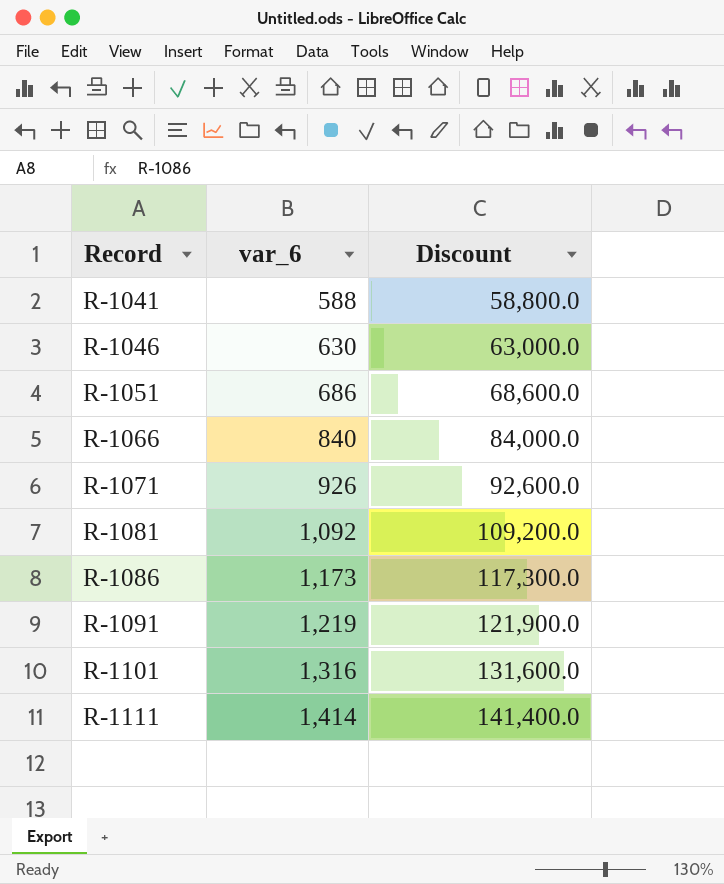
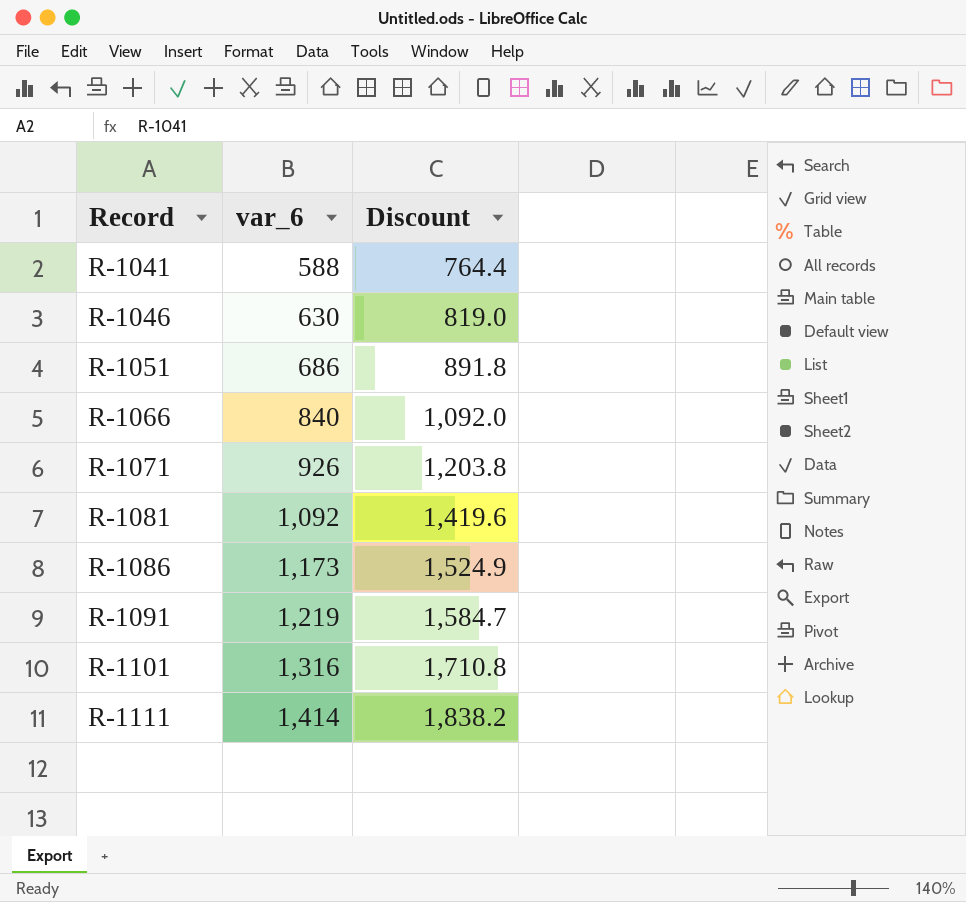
column Discount | formula: [var_6] * 100 -> [var_6] * 1.3

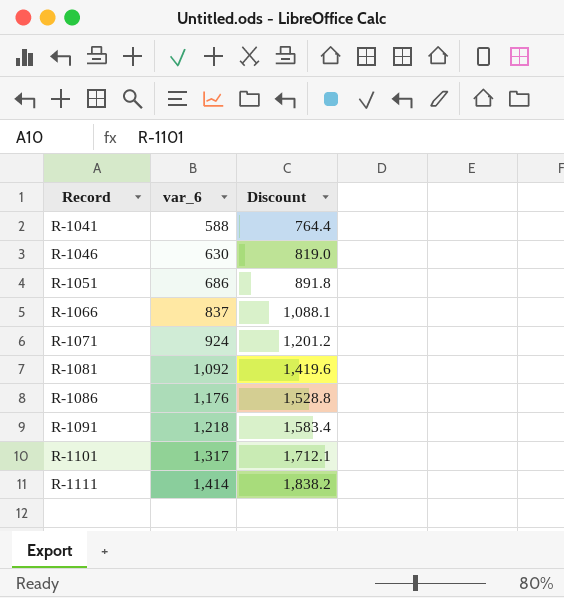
R-1066 | var_6: 840 -> 837
R-1066 | Discount: 1,092.0 -> 1,088.1
R-1071 | var_6: 926 -> 924
R-1071 | Discount: 1,203.8 -> 1,201.2
R-1086 | var_6: 1,173 -> 1,176
R-1086 | Discount: 1,524.9 -> 1,528.8
R-1091 | var_6: 1,219 -> 1,218
R-1091 | Discount: 1,584.7 -> 1,583.4
R-1101 | var_6: 1,316 -> 1,317
R-1101 | Discount: 1,710.8 -> 1,712.1

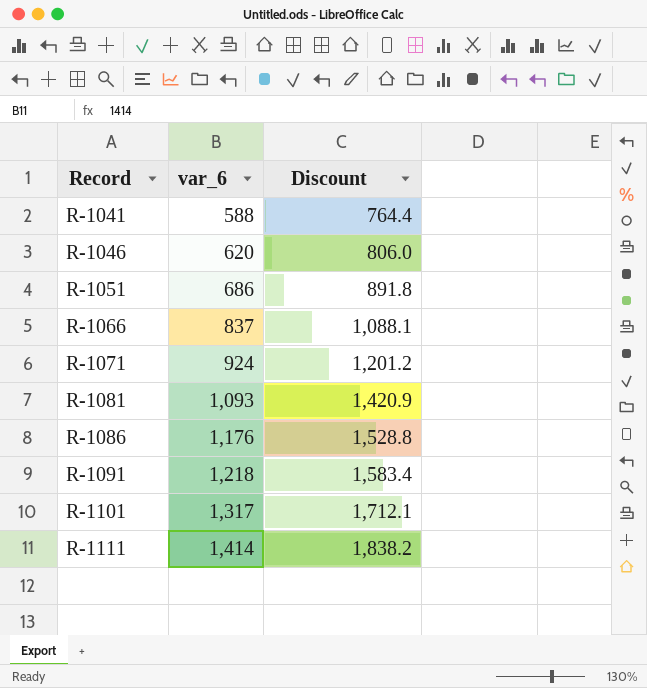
R-1046 | var_6: 630 -> 620
R-1046 | Discount: 819.0 -> 806.0
R-1081 | var_6: 1,092 -> 1,093
R-1081 | Discount: 1,419.6 -> 1,420.9

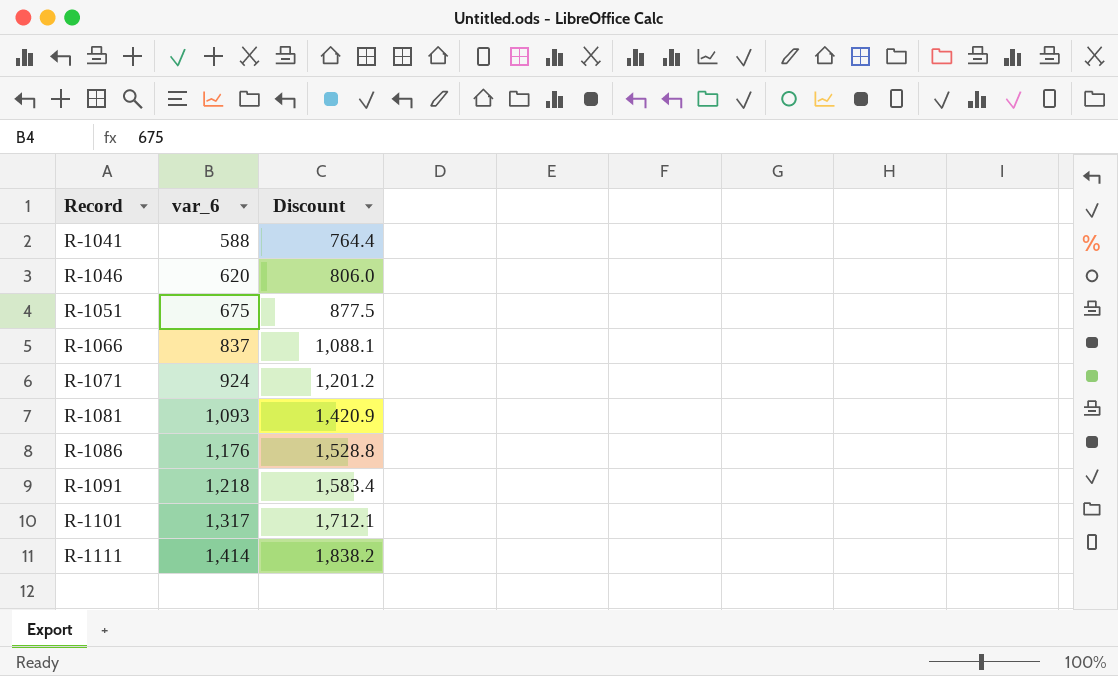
R-1051 | var_6: 686 -> 675
R-1051 | Discount: 891.8 -> 877.5

